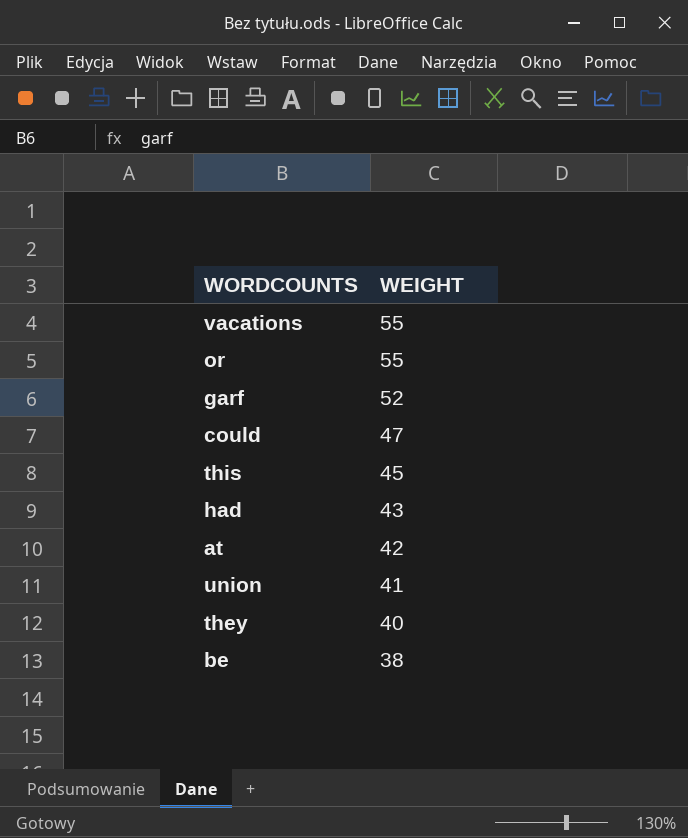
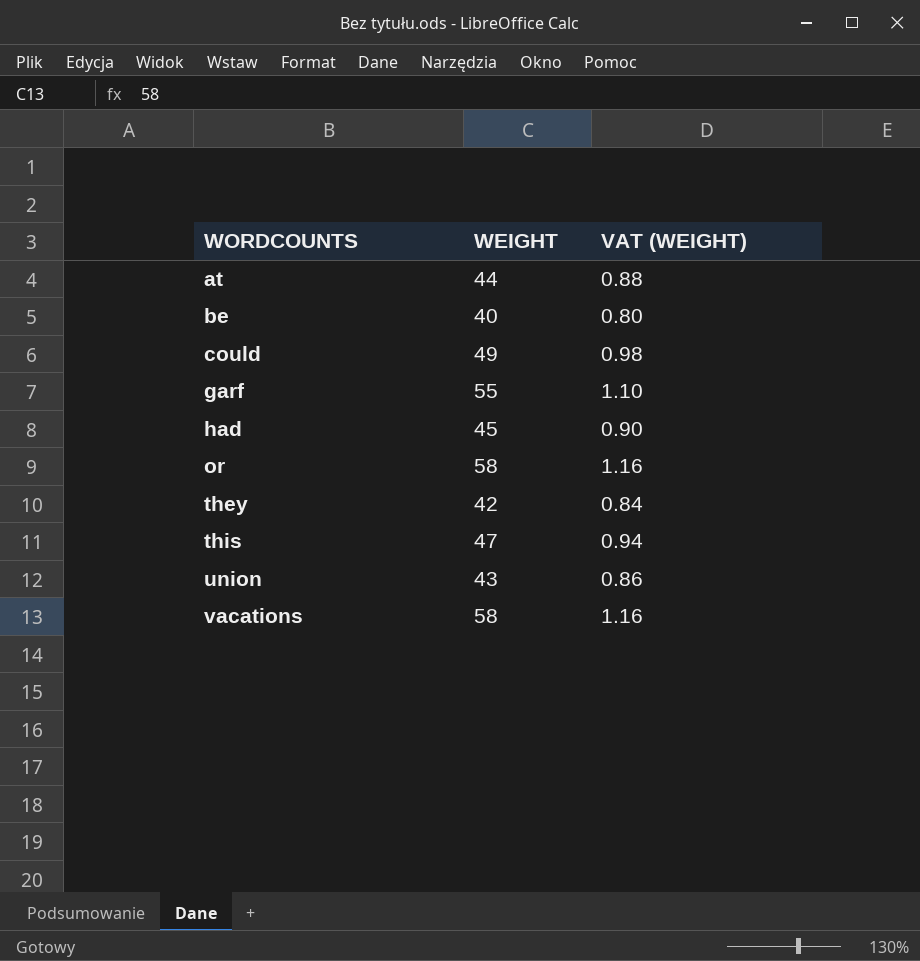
row order: WEIGHT descending -> WORDCOUNTS ascending
column VAT (WEIGHT) | formula: none -> [WEIGHT] * 0.02
at | WEIGHT: 42 -> 44
be | WEIGHT: 38 -> 40
could | WEIGHT: 47 -> 49
garf | WEIGHT: 52 -> 55
had | WEIGHT: 43 -> 45
or | WEIGHT: 55 -> 58
they | WEIGHT: 40 -> 42
this | WEIGHT: 45 -> 47
union | WEIGHT: 41 -> 43
vacations | WEIGHT: 55 -> 58

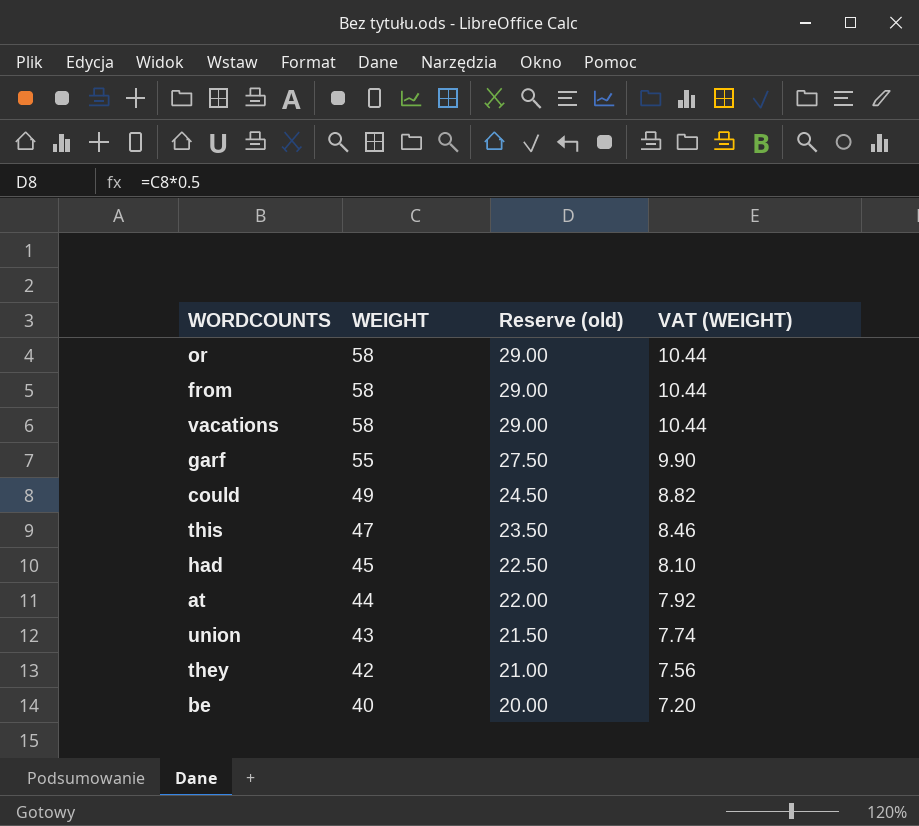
row order: WORDCOUNTS ascending -> WEIGHT descending
column Reserve (old) | formula: none -> [WEIGHT] * 0.5
column VAT (WEIGHT) | formula: [WEIGHT] * 0.02 -> [WEIGHT] * 0.18
row from: none -> 58 | 29.00 | 10.44

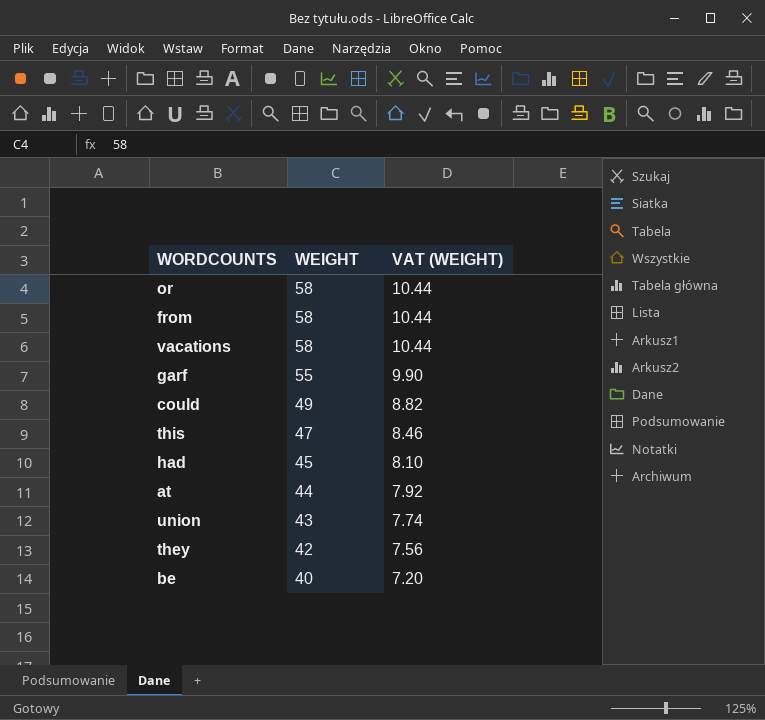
column Reserve (old) | formula: [WEIGHT] * 0.5 -> none

